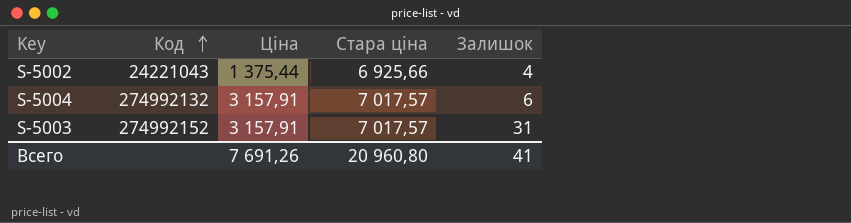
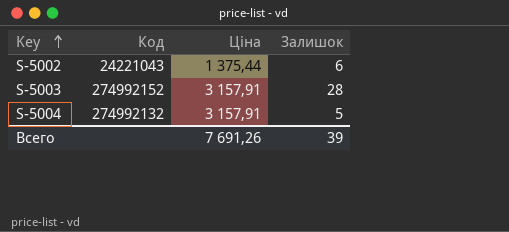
row order: Код ascending -> Key ascending
column Стара ціна | position: 4 -> none
S-5002 | Залишок: 4 -> 6
S-5003 | Залишок: 31 -> 28
S-5004 | Залишок: 6 -> 5
Всего | Залишок: 41 -> 39

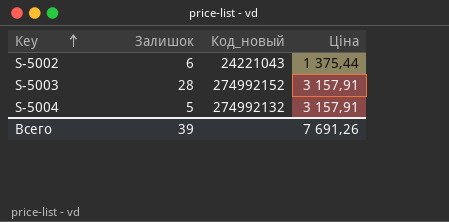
column Залишок | position: 4 -> 2
column name: Код -> Код_новый

